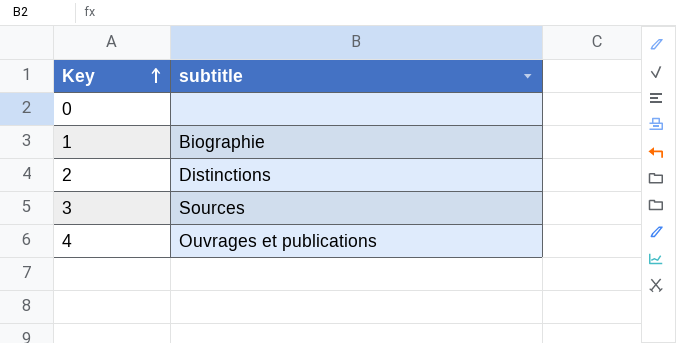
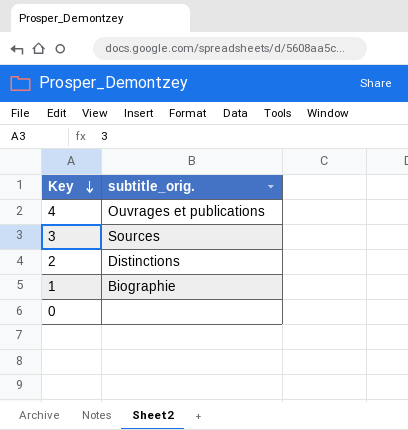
row order: Key ascending -> Key descending
column name: subtitle -> subtitle_orig.

